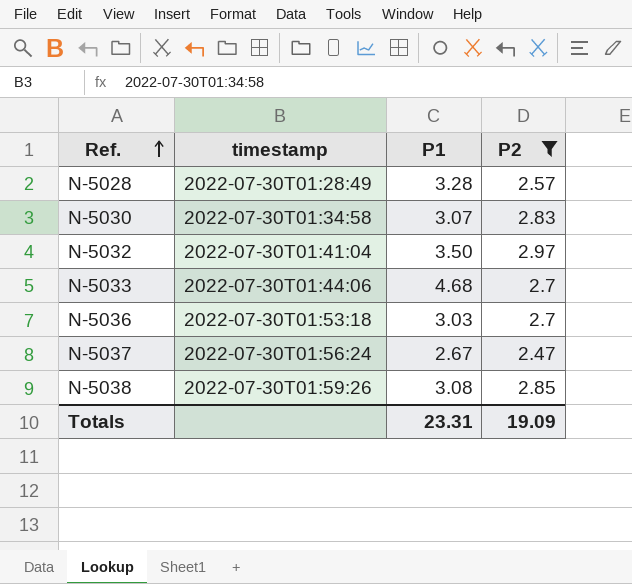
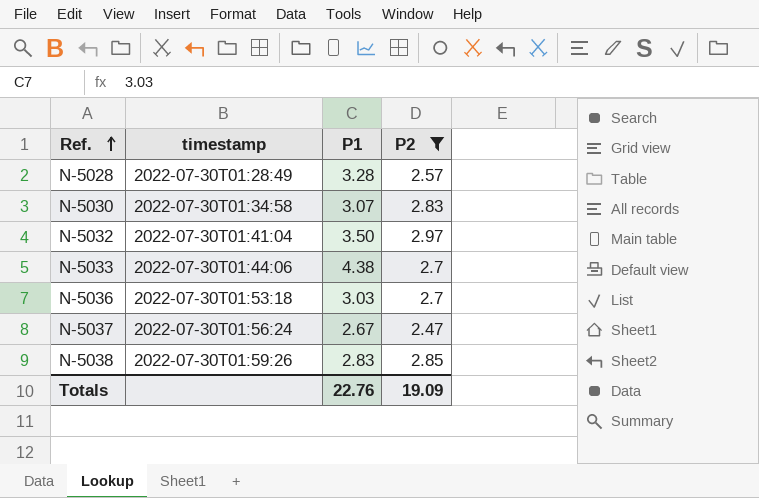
N-5033 | P1: 4.68 -> 4.38
N-5038 | P1: 3.08 -> 2.83
Totals | P1: 23.31 -> 22.76

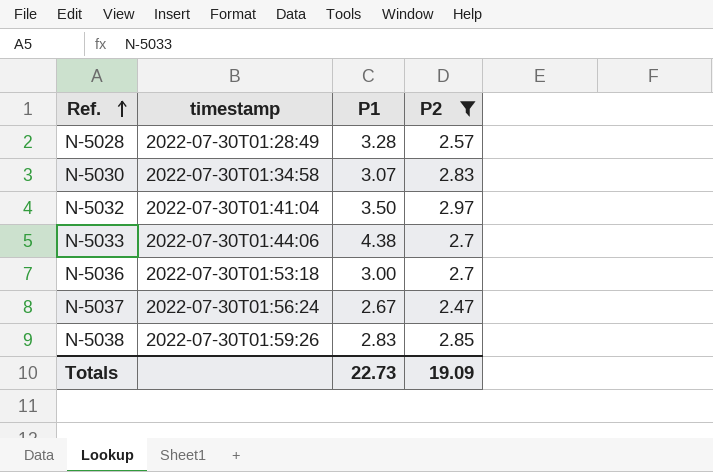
N-5036 | P1: 3.03 -> 3.00
Totals | P1: 22.76 -> 22.73

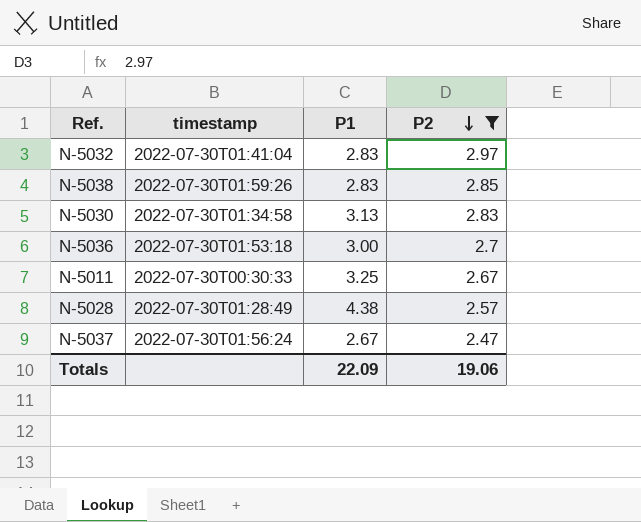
row order: Ref. ascending -> P2 descending
row N-5033: 2022-07-30T01:44:06 | 4.38 | 2.7 -> none
N-5032 | P1: 3.50 -> 2.83
N-5030 | P1: 3.07 -> 3.13
row N-5011: none -> 2022-07-30T00:30:33 | 3.25 | 2.67
N-5028 | P1: 3.28 -> 4.38
Totals | P1: 22.73 -> 22.09
Totals | P2: 19.09 -> 19.06

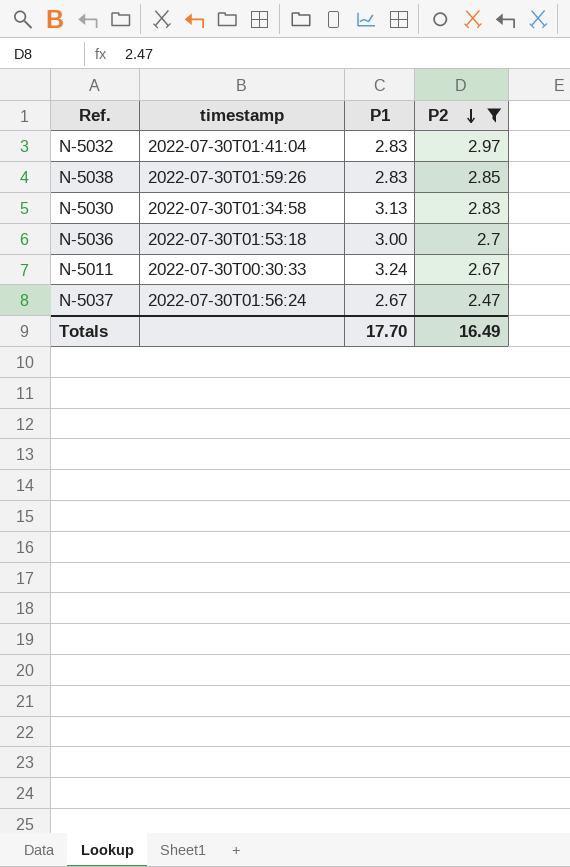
row N-5028: 2022-07-30T01:28:49 | 4.38 | 2.57 -> none
N-5011 | P1: 3.25 -> 3.24
Totals | P1: 22.09 -> 17.70
Totals | P2: 19.06 -> 16.49

